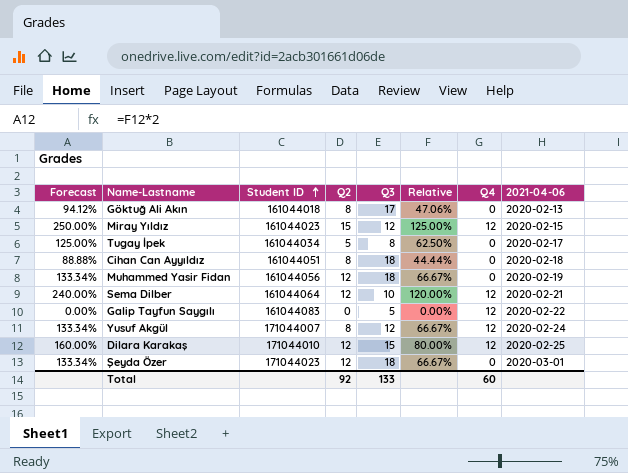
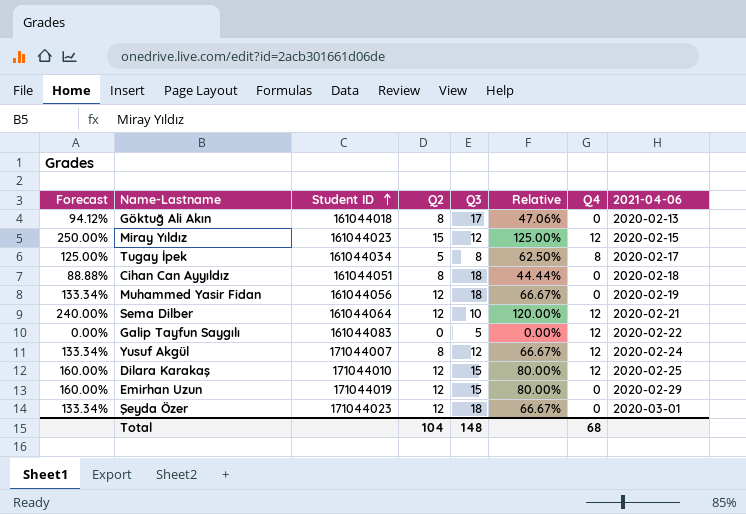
Tugay İpek | Q4: 0 -> 8
row Emirhan Uzun: none -> 160.00% | 171044019 | 12 | 15 | 80.00% | 0 | 2020-02-29
Total | Q2: 92 -> 104
Total | Q3: 133 -> 148
Total | Q4: 60 -> 68

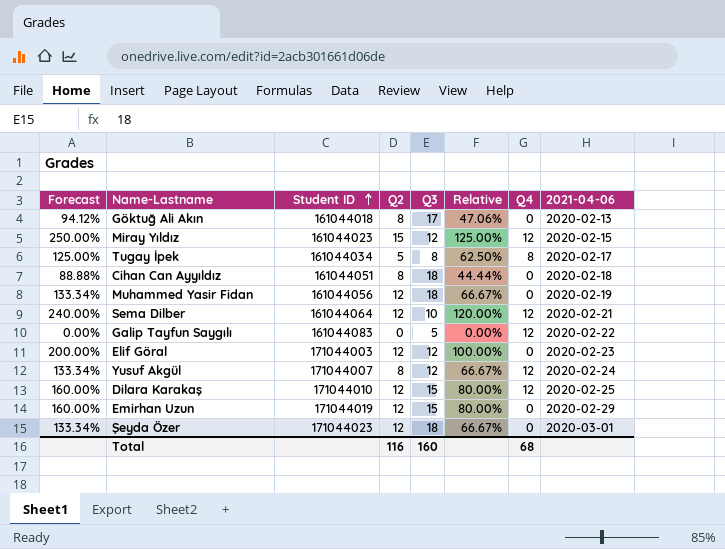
row Elif Göral: none -> 200.00% | 171044003 | 12 | 12 | 100.00% | 0 | 2020-02-23
Total | Q2: 104 -> 116
Total | Q3: 148 -> 160

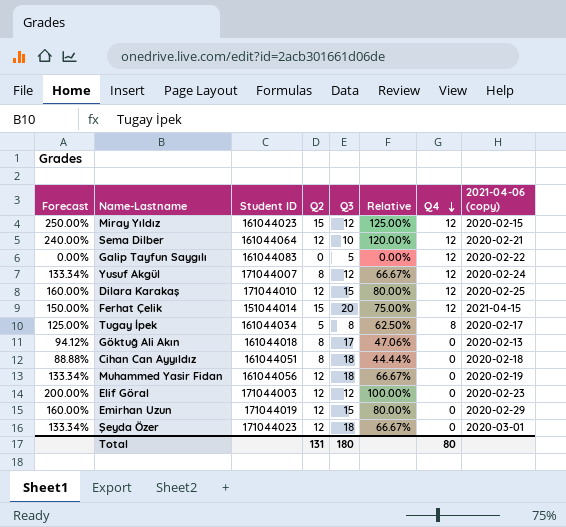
row order: Student ID ascending -> Q4 descending
column name: 2021-04-06 -> 2021-04-06 (copy)
row Ferhat Çelik: none -> 150.00% | 151044014 | 15 | 20 | 75.00% | 12 | 2021-04-15
Total | Q2: 116 -> 131
Total | Q3: 160 -> 180
Total | Q4: 68 -> 80

